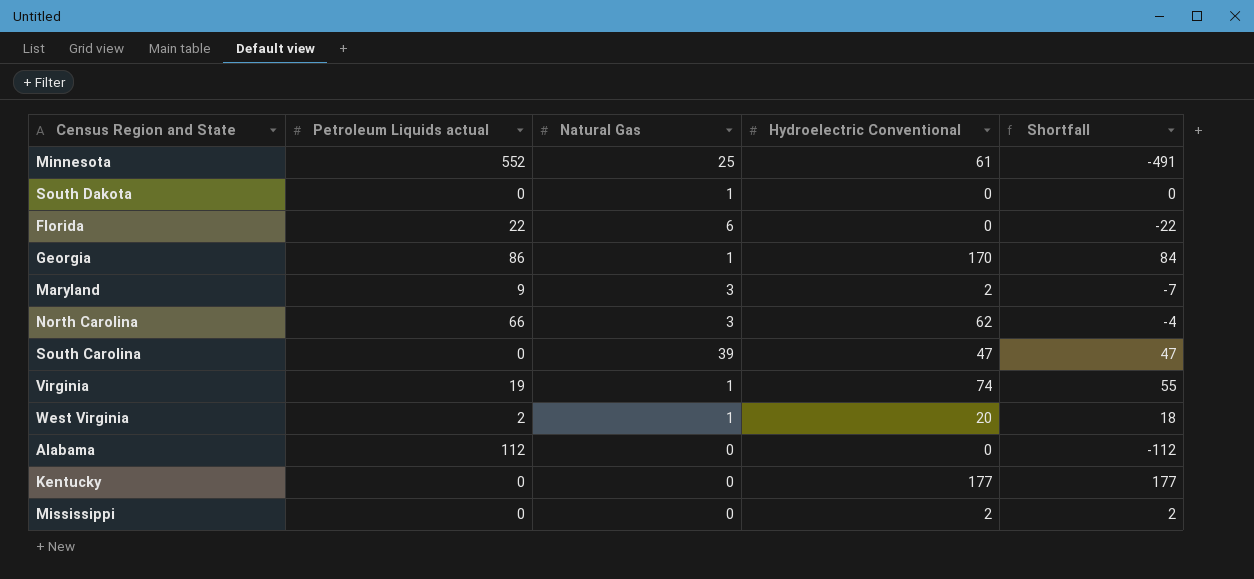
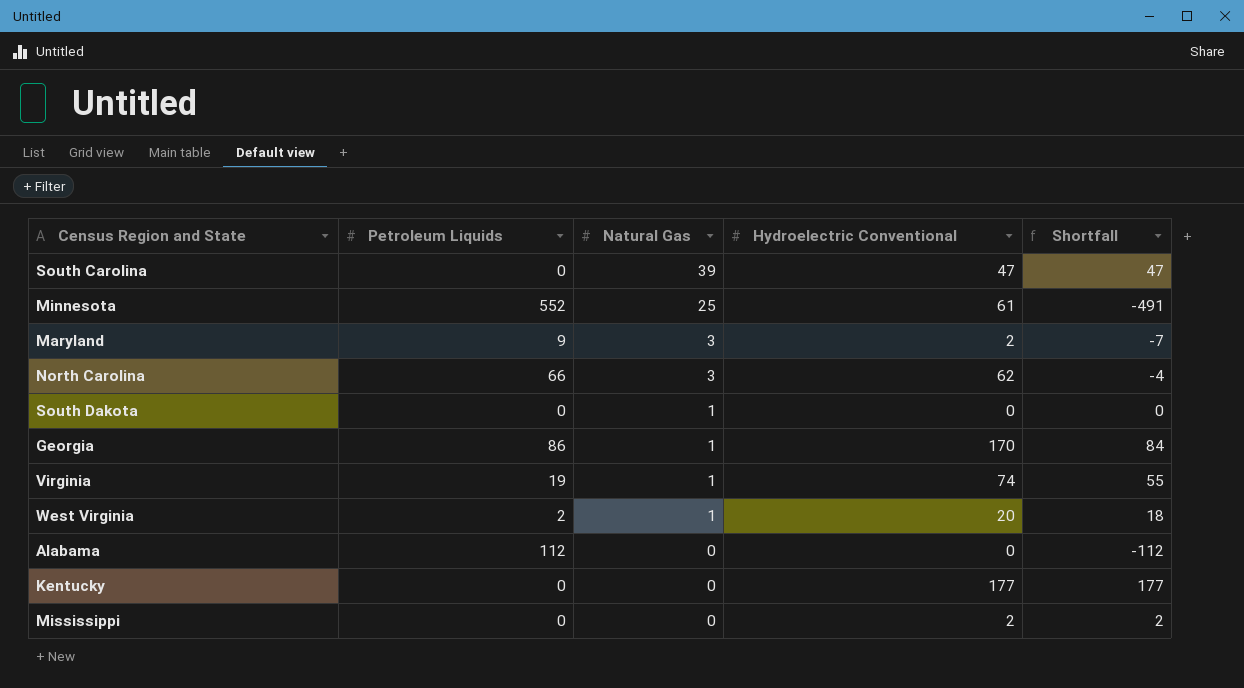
row order: none -> Natural Gas descending
column name: Petroleum Liquids actual -> Petroleum Liquids
row Florida: 22 | 6 | 0 | -22 -> none

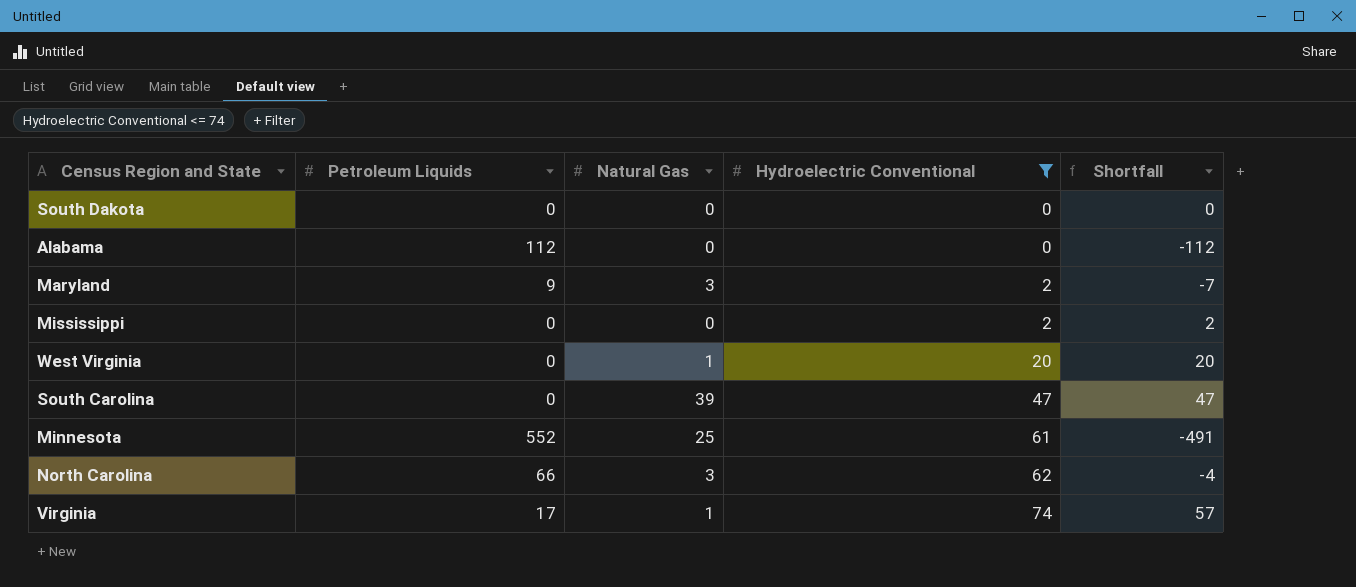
filter: none -> Hydroelectric Conventional <= 74
row order: Natural Gas descending -> Hydroelectric Conventional ascending
South Dakota | Natural Gas: 1 -> 0
West Virginia | Petroleum Liquids: 2 -> 0
West Virginia | Shortfall: 18 -> 20
Virginia | Petroleum Liquids: 19 -> 17
Virginia | Shortfall: 55 -> 57

